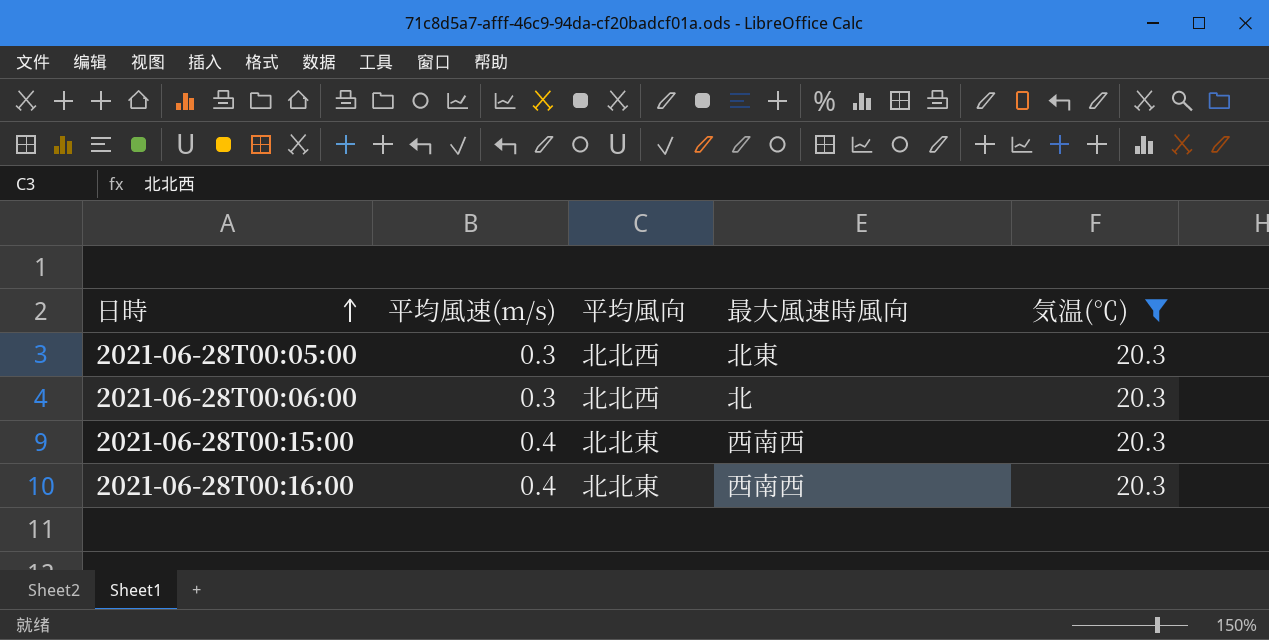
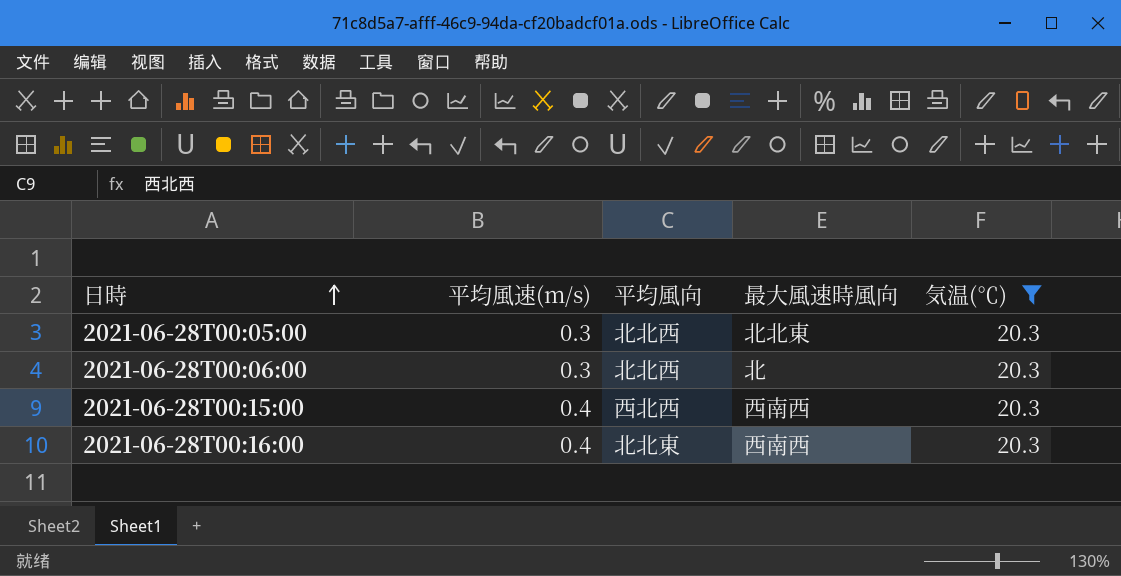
2021-06-28T00:05:00 | 最大風速時風向: 北東 -> 北北東
2021-06-28T00:15:00 | 平均風向: 北北東 -> 西北西

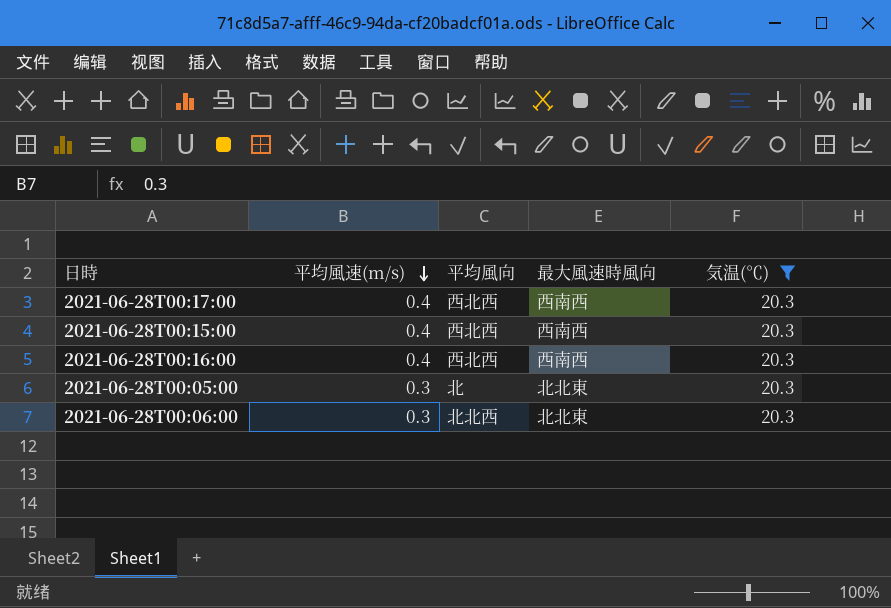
row order: 日時 ascending -> 平均風速(m/s) descending
row 2021-06-28T00:17:00: none -> 0.4 | 西北西 | 西南西 | 20.3
2021-06-28T00:16:00 | 平均風向: 北北東 -> 西北西
2021-06-28T00:05:00 | 平均風向: 北北西 -> 北
2021-06-28T00:06:00 | 最大風速時風向: 北 -> 北北東

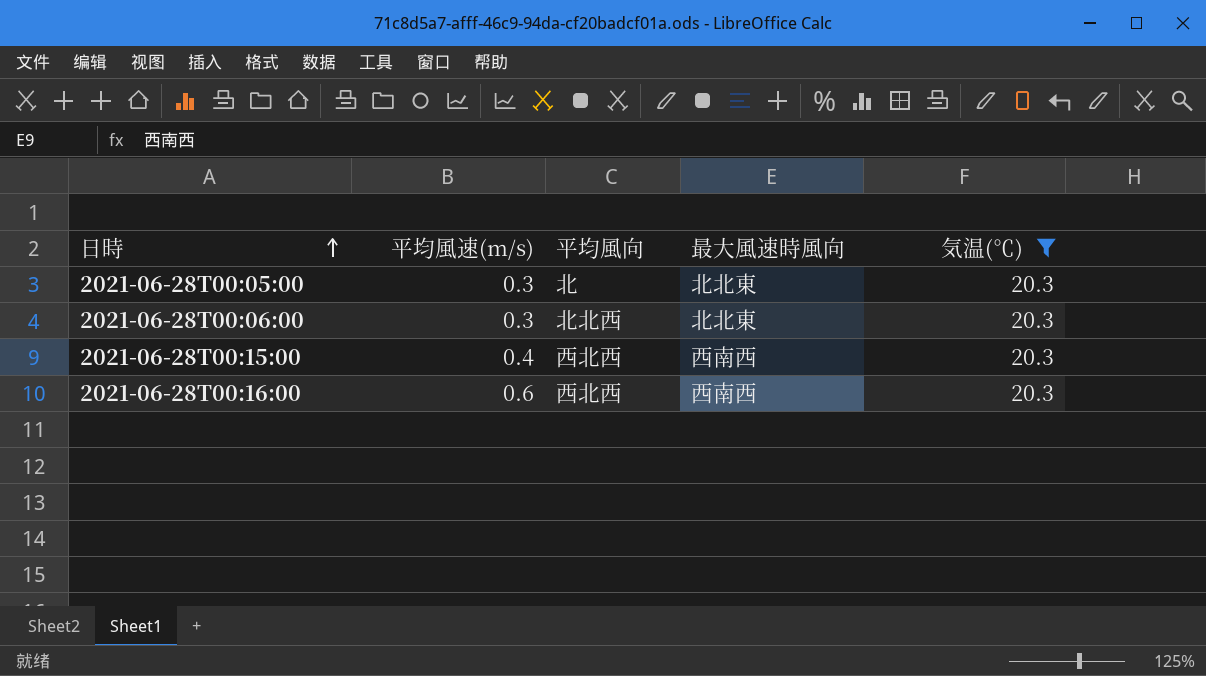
row order: 平均風速(m/s) descending -> 日時 ascending
row 2021-06-28T00:17:00: 0.4 | 西北西 | 西南西 | 20.3 -> none
2021-06-28T00:16:00 | 平均風速(m/s): 0.4 -> 0.6

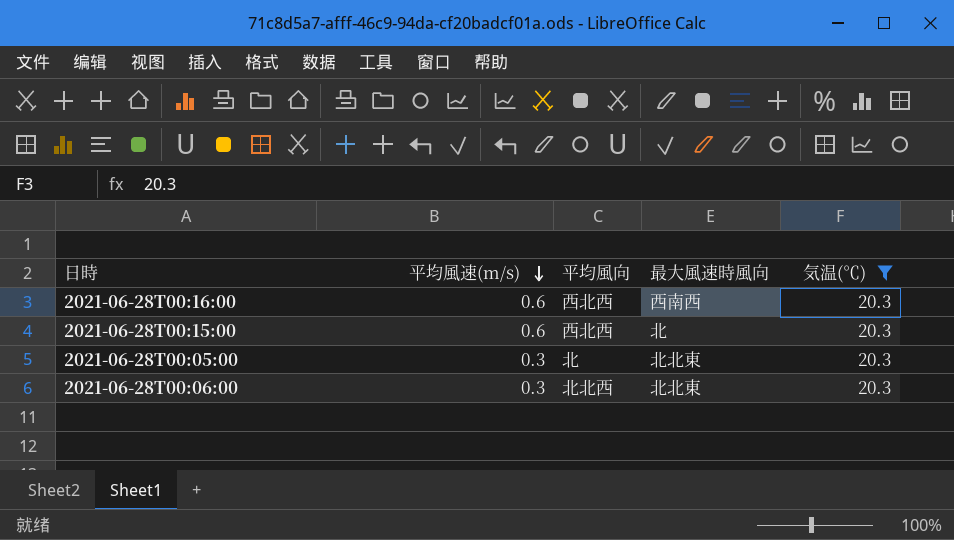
row order: 日時 ascending -> 平均風速(m/s) descending
2021-06-28T00:15:00 | 平均風速(m/s): 0.4 -> 0.6
2021-06-28T00:15:00 | 最大風速時風向: 西南西 -> 北

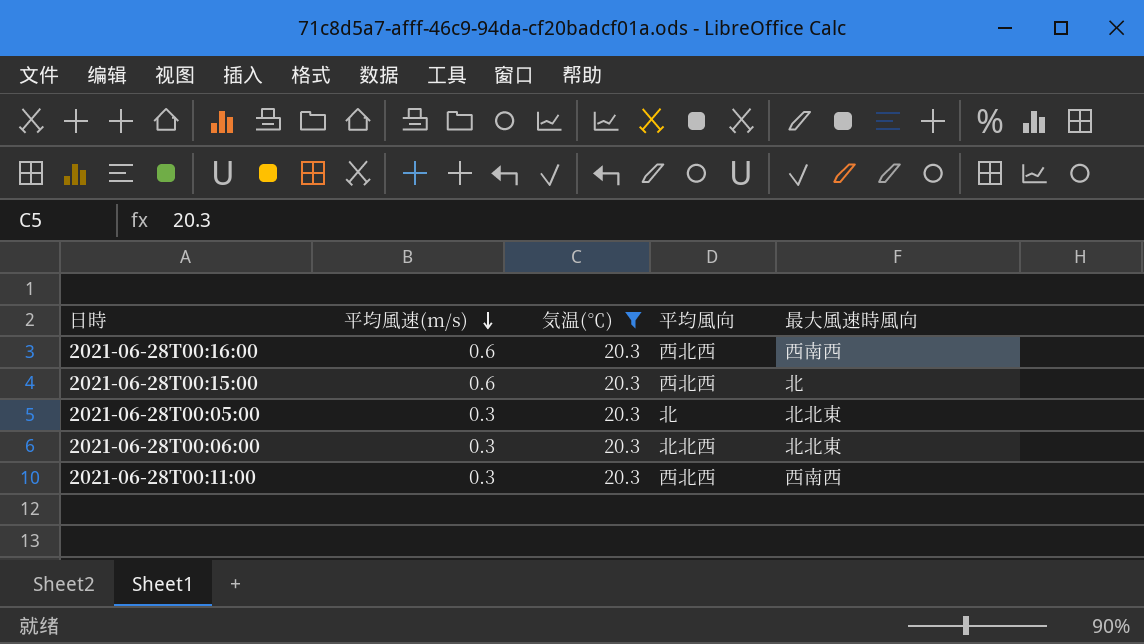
column 気温(℃) | position: 5 -> 3
row 2021-06-28T00:11:00: none -> 0.3 | 20.3 | 西北西 | 西南西

